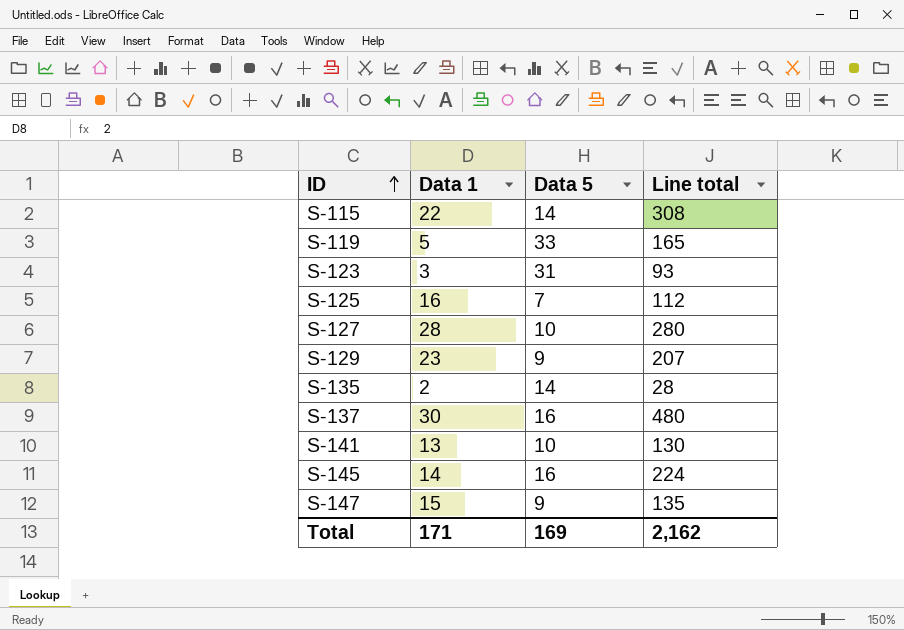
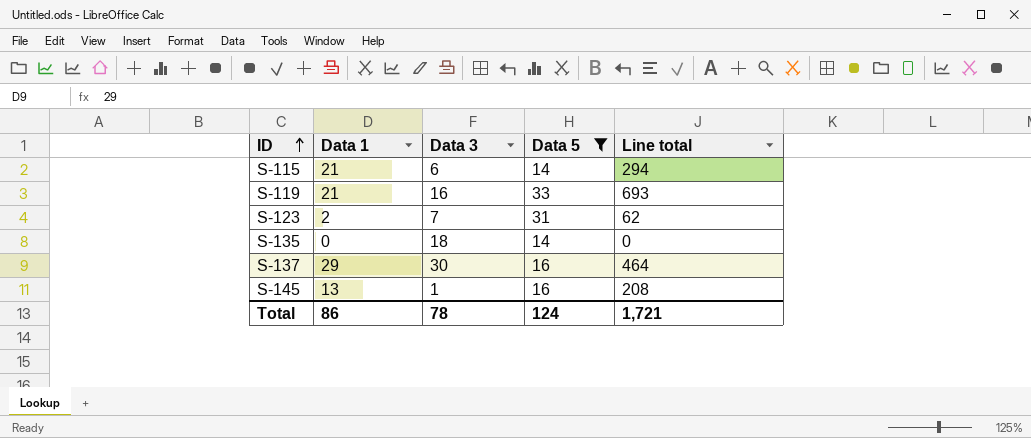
filter: none -> Data 5 >= 14
column Data 3 | position: none -> 3
S-115 | Data 1: 22 -> 21
S-115 | Line total: 308 -> 294
S-119 | Data 1: 5 -> 21
S-119 | Line total: 165 -> 693
S-123 | Data 1: 3 -> 2
S-123 | Line total: 93 -> 62
S-135 | Data 1: 2 -> 0
S-135 | Line total: 28 -> 0
S-137 | Data 1: 30 -> 29
S-137 | Line total: 480 -> 464
S-145 | Data 1: 14 -> 13
S-145 | Line total: 224 -> 208
Total | Data 1: 171 -> 86
Total | Data 5: 169 -> 124
Total | Line total: 2,162 -> 1,721

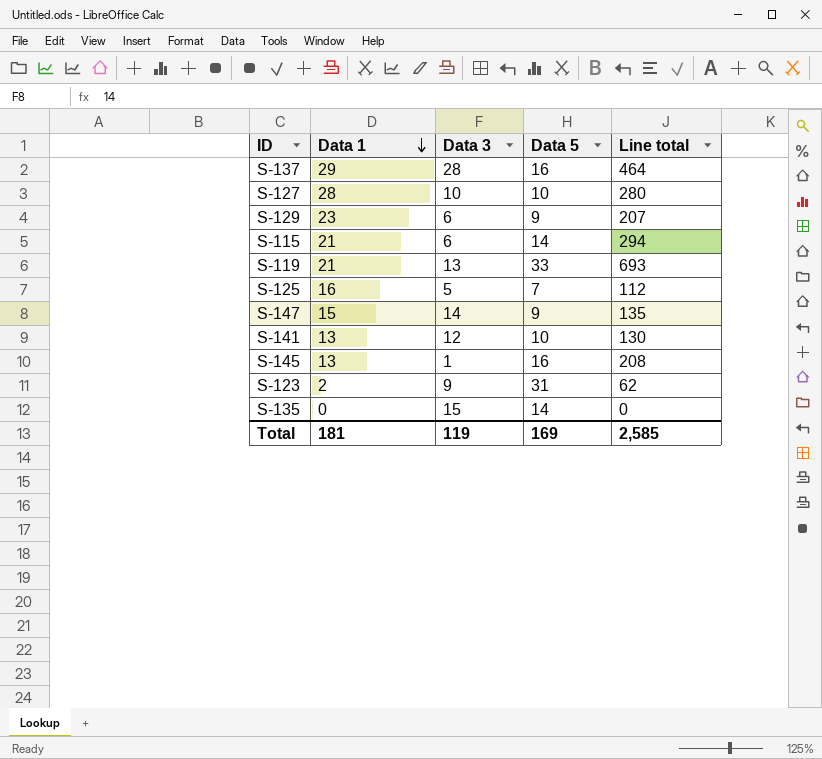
filter: Data 5 >= 14 -> none
row order: ID ascending -> Data 1 descending
S-137 | Data 3: 30 -> 28
S-119 | Data 3: 16 -> 13
S-123 | Data 3: 7 -> 9
S-135 | Data 3: 18 -> 15
Total | Data 1: 86 -> 181
Total | Data 3: 78 -> 119
Total | Data 5: 124 -> 169
Total | Line total: 1,721 -> 2,585

